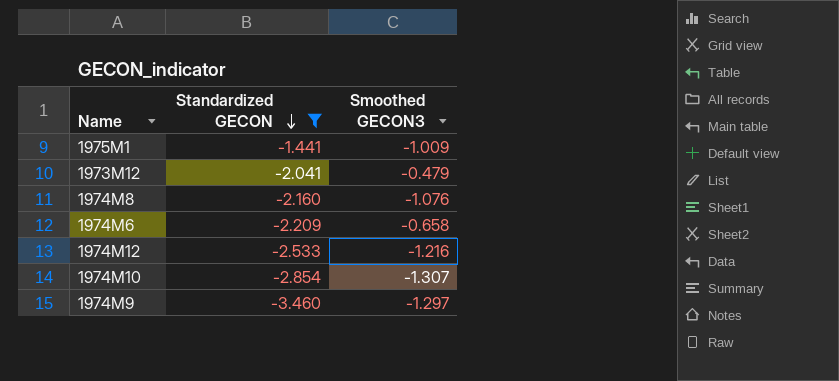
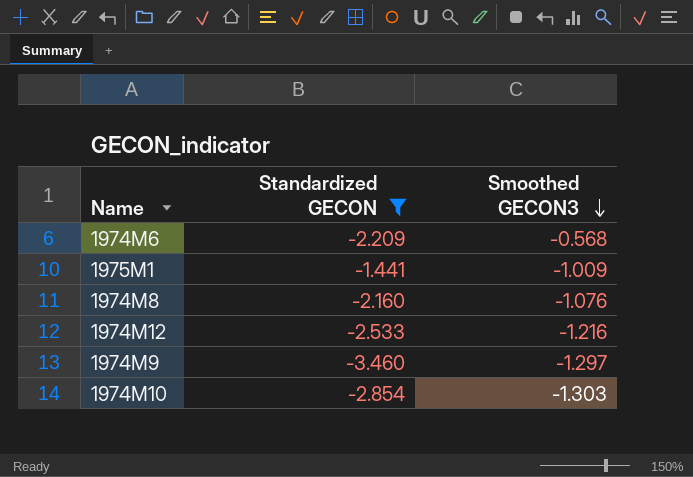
row order: Standardized GECON descending -> Smoothed GECON3 descending
row 1973M12: -2.041 | -0.479 -> none
1974M6 | Smoothed GECON3: -0.658 -> -0.568
1974M10 | Smoothed GECON3: -1.307 -> -1.303

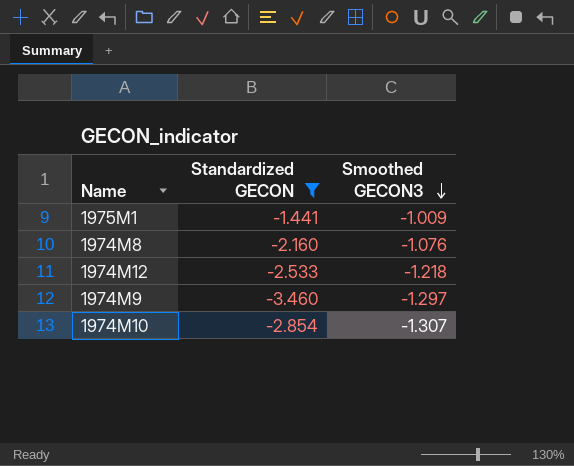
row 1974M6: -2.209 | -0.568 -> none
1974M12 | Smoothed GECON3: -1.216 -> -1.218
1974M10 | Smoothed GECON3: -1.303 -> -1.307

